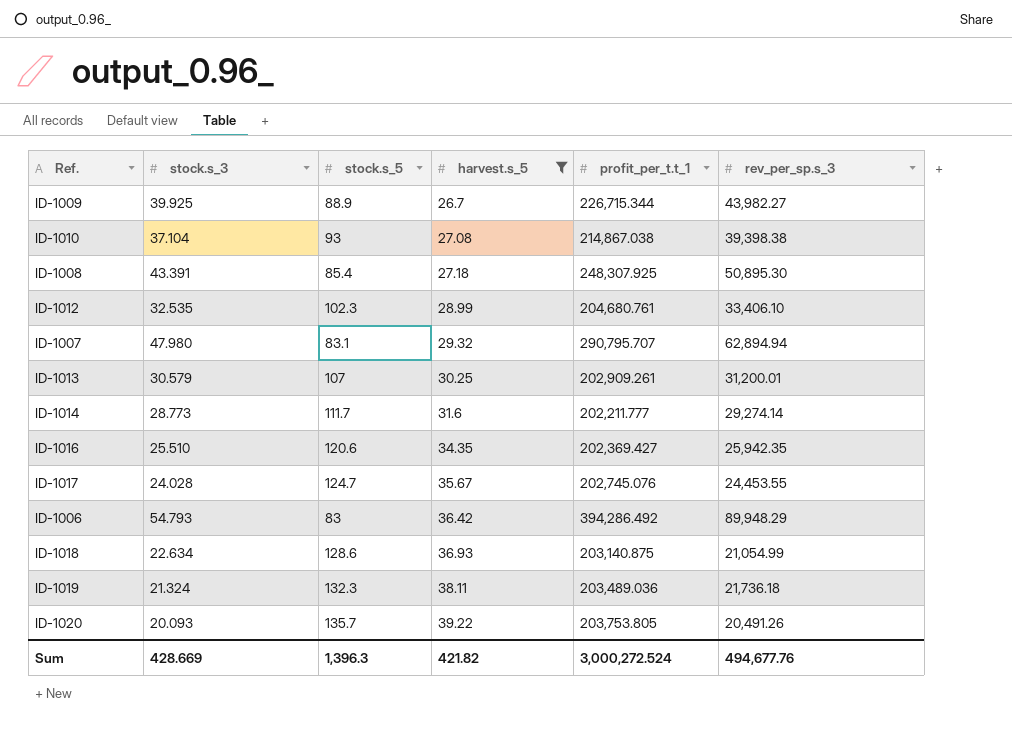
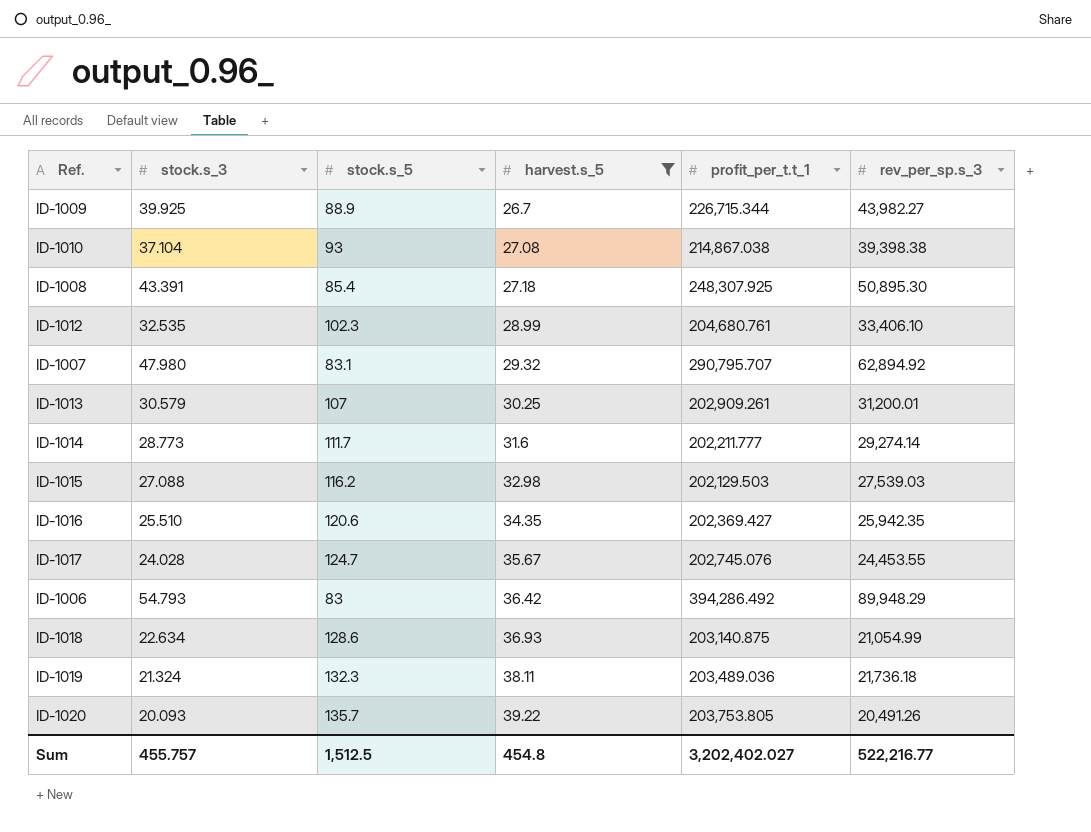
ID-1007 | rev_per_sp.s_3: 62,894.94 -> 62,894.92
row ID-1015: none -> 27.088 | 116.2 | 32.98 | 202,129.503 | 27,539.03
Sum | stock.s_3: 428.669 -> 455.757
Sum | stock.s_5: 1,396.3 -> 1,512.5
Sum | harvest.s_5: 421.82 -> 454.8
Sum | profit_per_t.t_1: 3,000,272.524 -> 3,202,402.027
Sum | rev_per_sp.s_3: 494,677.76 -> 522,216.77

